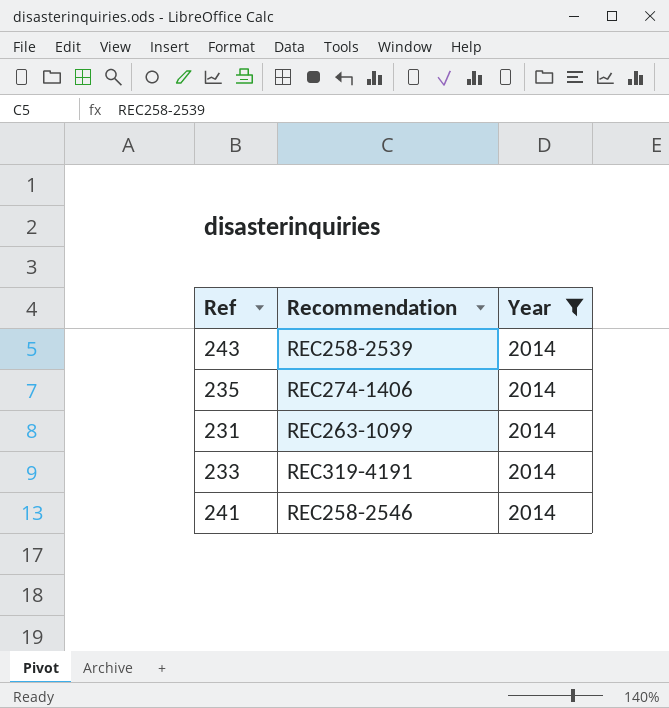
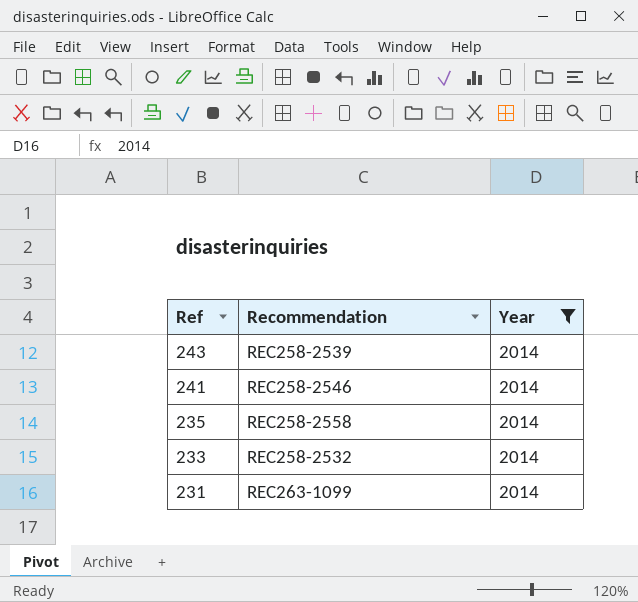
row order: none -> Ref descending
235 | Recommendation: REC274-1406 -> REC258-2558
233 | Recommendation: REC319-4191 -> REC258-2532

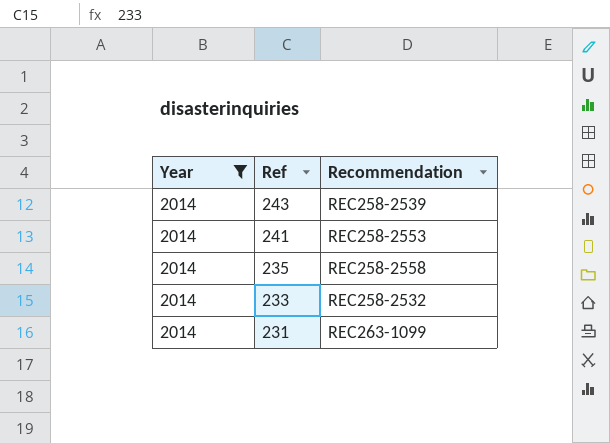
column Year | position: 3 -> 1
241 | Recommendation: REC258-2546 -> REC258-2553

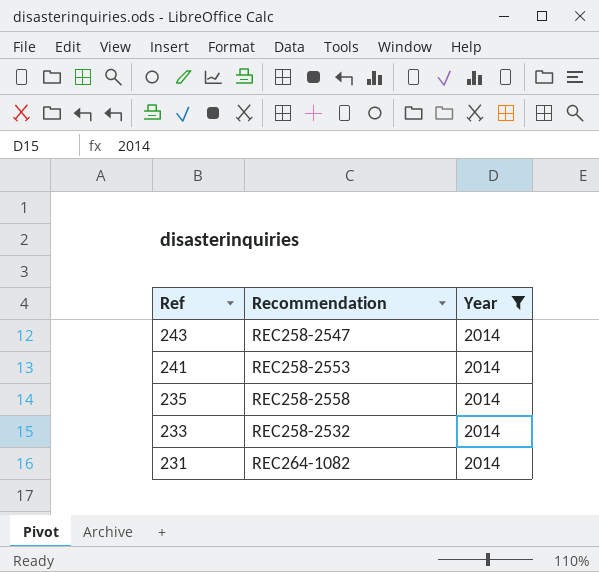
column Year | position: 1 -> 3
243 | Recommendation: REC258-2539 -> REC258-2547
231 | Recommendation: REC263-1099 -> REC264-1082

